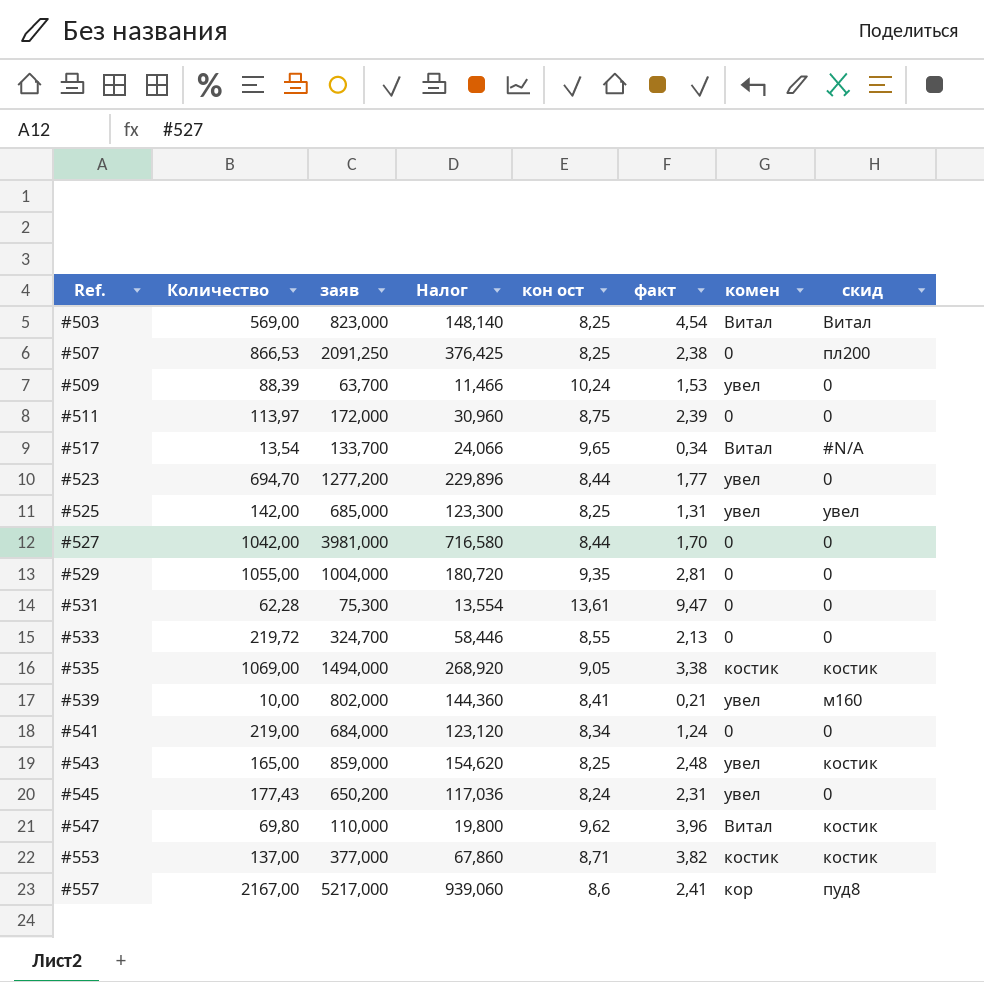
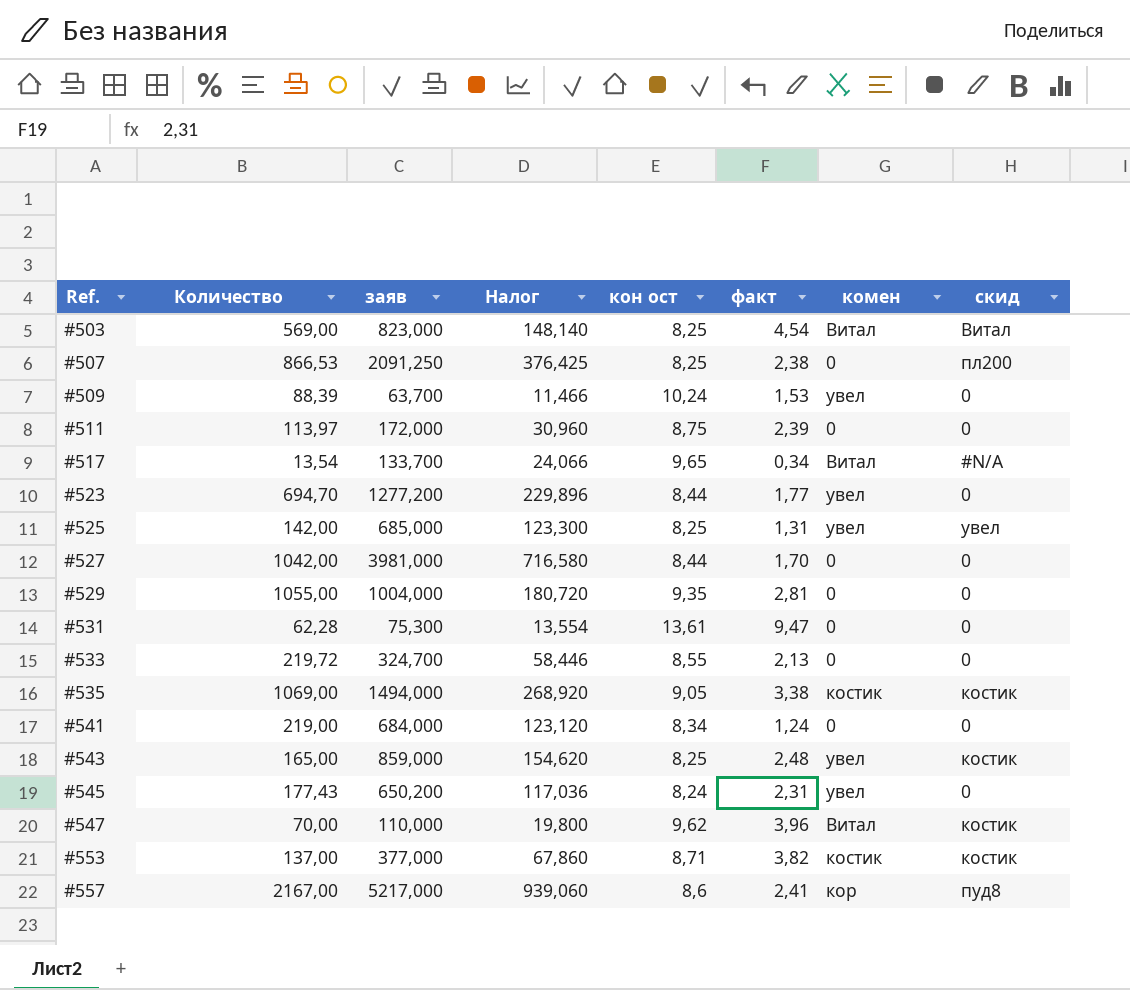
row #539: 10,00 | 802,000 | 144,360 | 8,41 | 0,21 | увел | м160 -> none
#547 | Количество: 69,80 -> 70,00

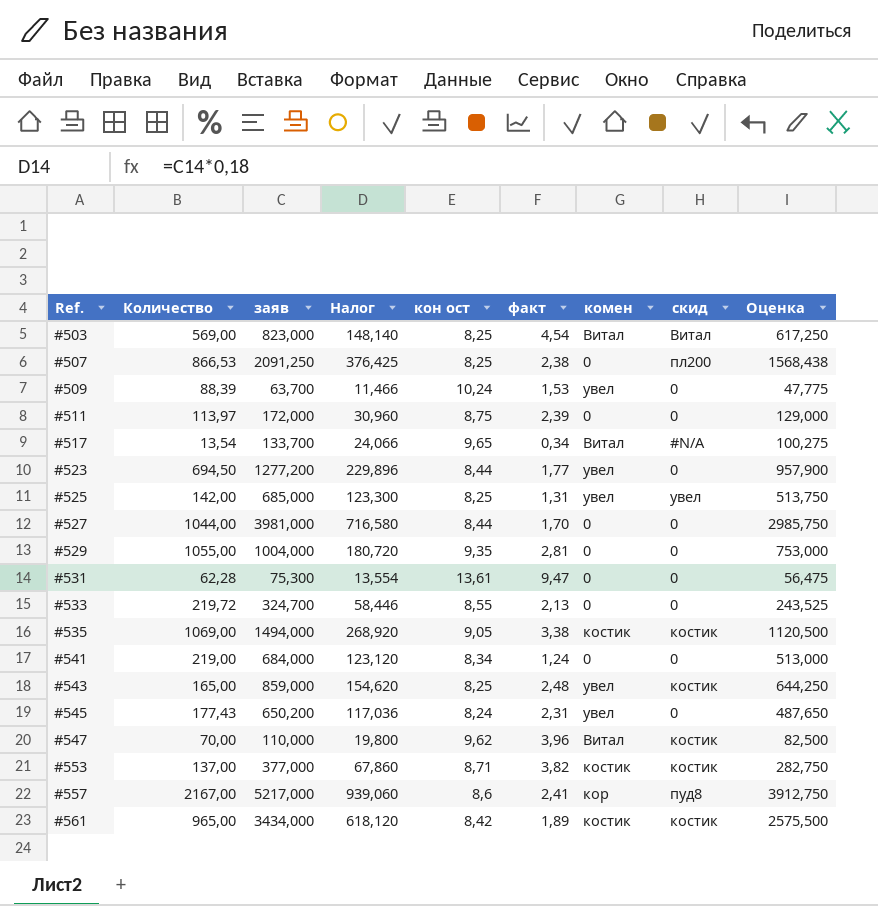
column Оценка | formula: none -> [заяв] * 0,75
#523 | Количество: 694,70 -> 694,50
#527 | Количество: 1042,00 -> 1044,00
row #561: none -> 965,00 | 3434,000 | 618,120 | 8,42 | 1,89 | костик | костик | 2575,500

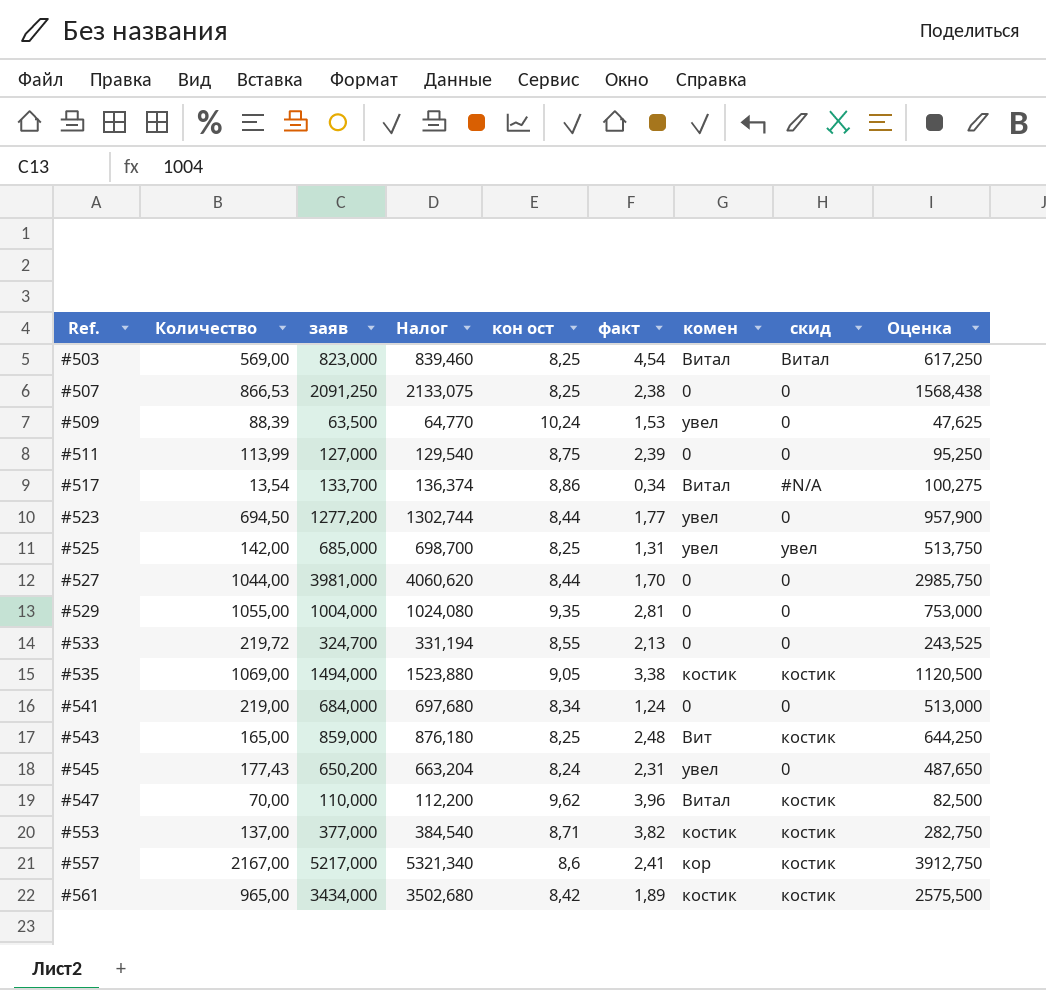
column Налог | formula: [заяв] * 0,18 -> [заяв] * 1,02
row #531: 62,28 | 75,300 | 13,554 | 13,61 | 9,47 | 0 | 0 | 56,475 -> none
#507 | скид: пл200 -> 0
#509 | заяв: 63,700 -> 63,500
#509 | Оценка: 47,775 -> 47,625
#511 | Количество: 113,97 -> 113,99
#511 | заяв: 172,000 -> 127,000
#511 | Оценка: 129,000 -> 95,250
#517 | кон ост: 9,65 -> 8,86
#543 | комен: увел -> Вит
#557 | скид: пуд8 -> костик

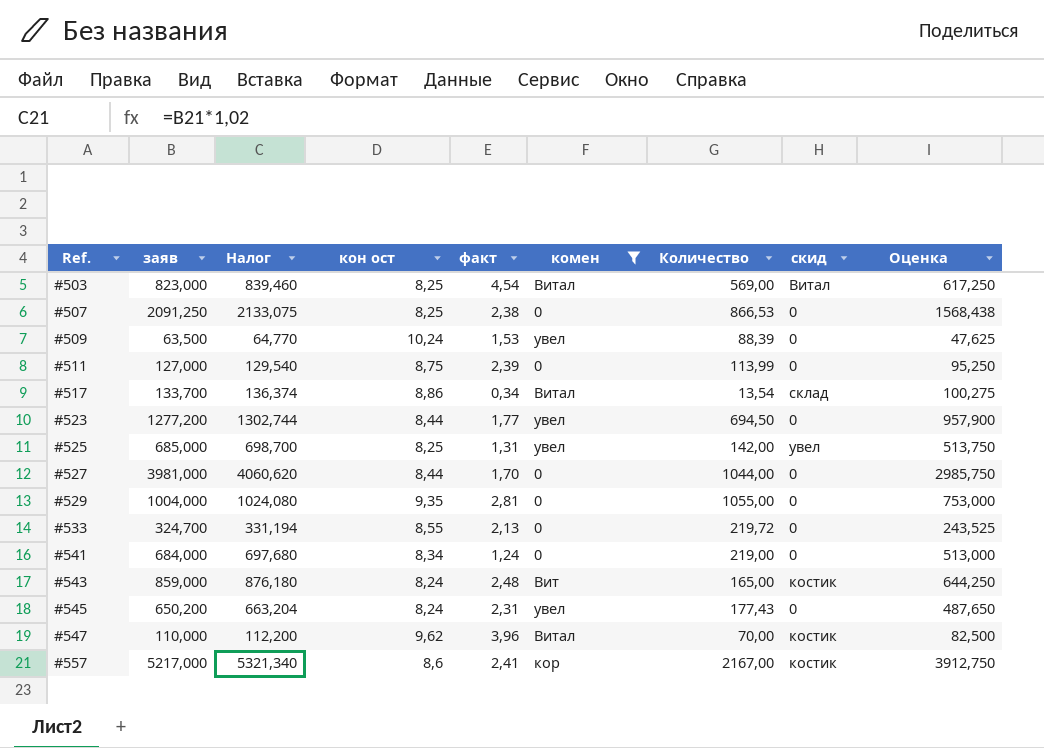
filter: none -> комен != костик
column Количество | position: 2 -> 7
#517 | скид: #N/A -> склад
#543 | кон ост: 8,25 -> 8,24

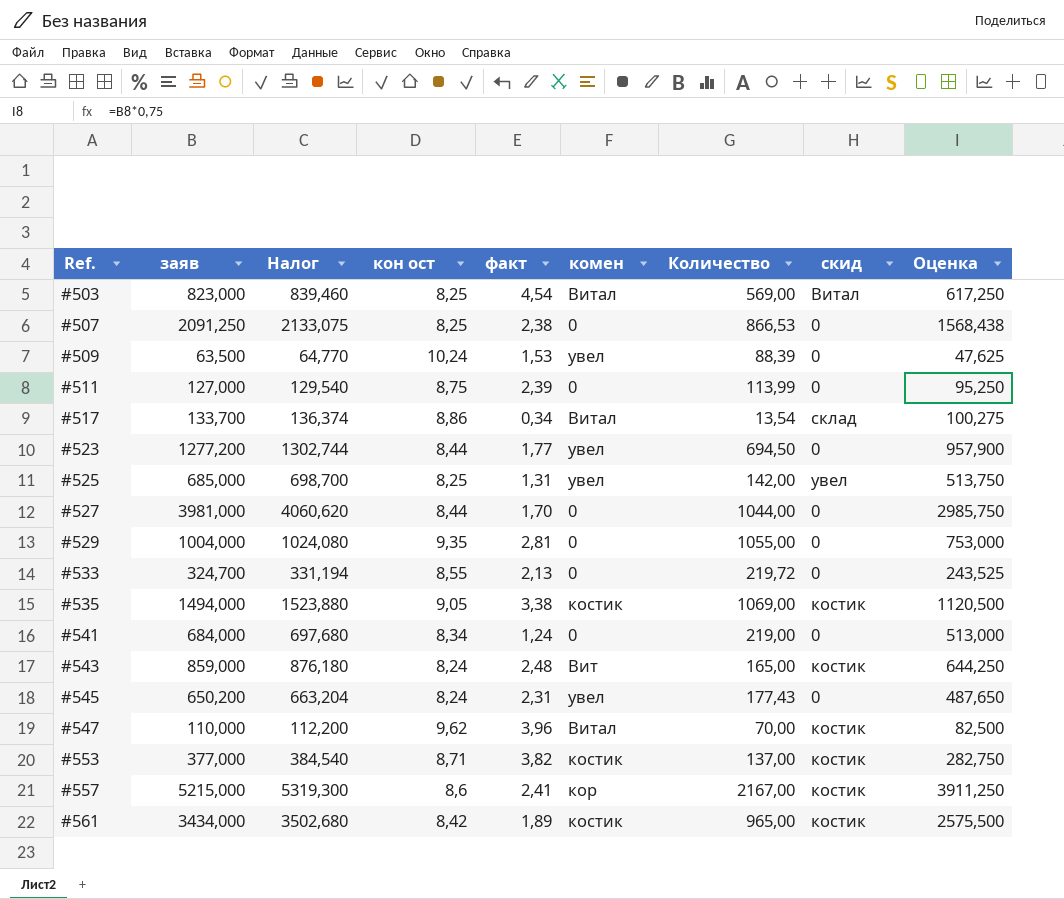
filter: комен != костик -> none
#557 | заяв: 5217,000 -> 5215,000
#557 | Налог: 5321,340 -> 5319,300
#557 | Оценка: 3912,750 -> 3911,250

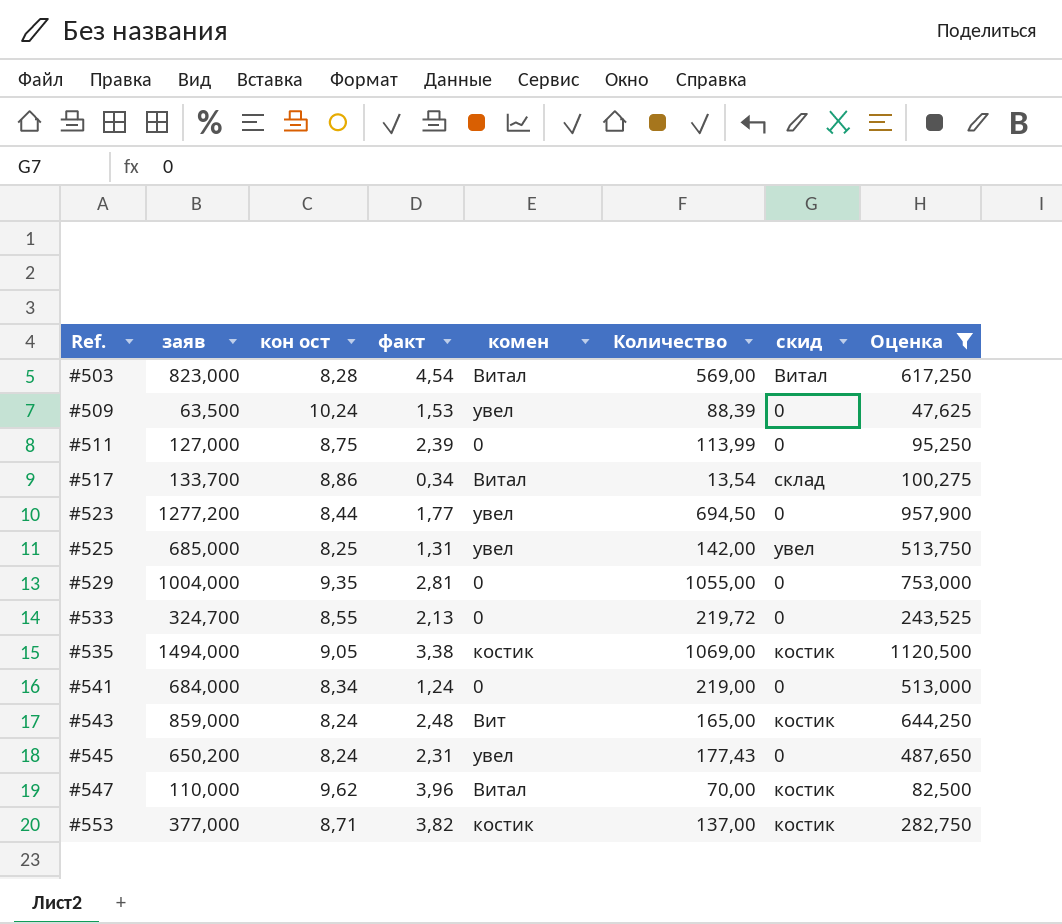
filter: none -> Оценка <= 1120,500
column Налог | formula: [заяв] * 1,02 -> none
#503 | кон ост: 8,25 -> 8,28

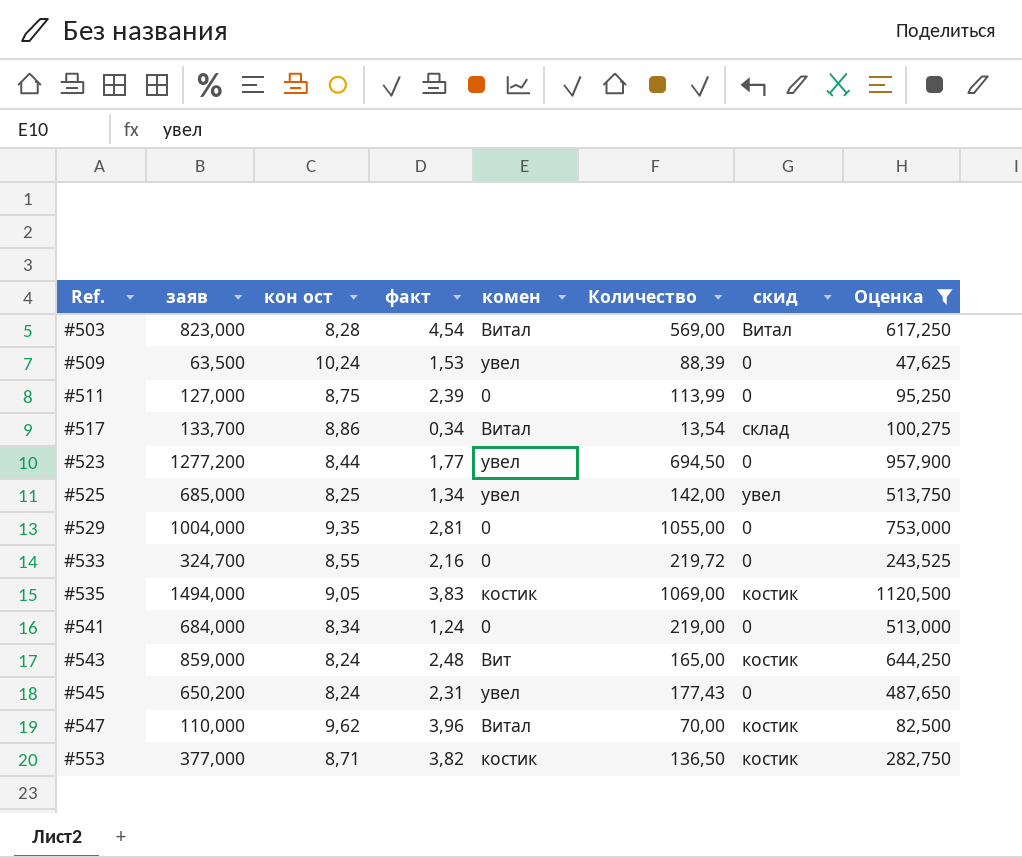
#525 | факт: 1,31 -> 1,34
#533 | факт: 2,13 -> 2,16
#535 | факт: 3,38 -> 3,83
#553 | Количество: 137,00 -> 136,50

